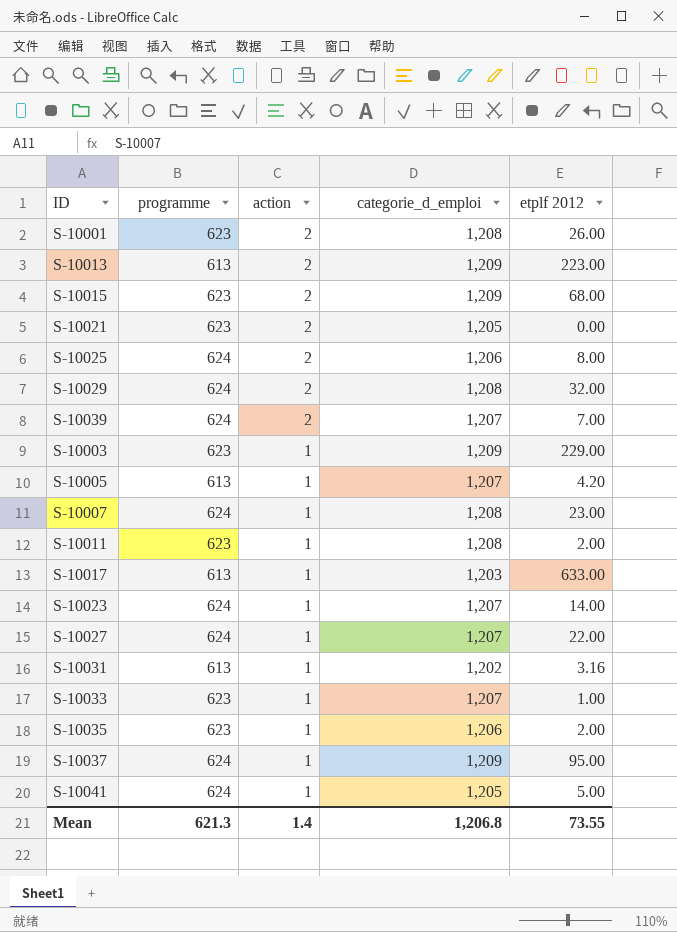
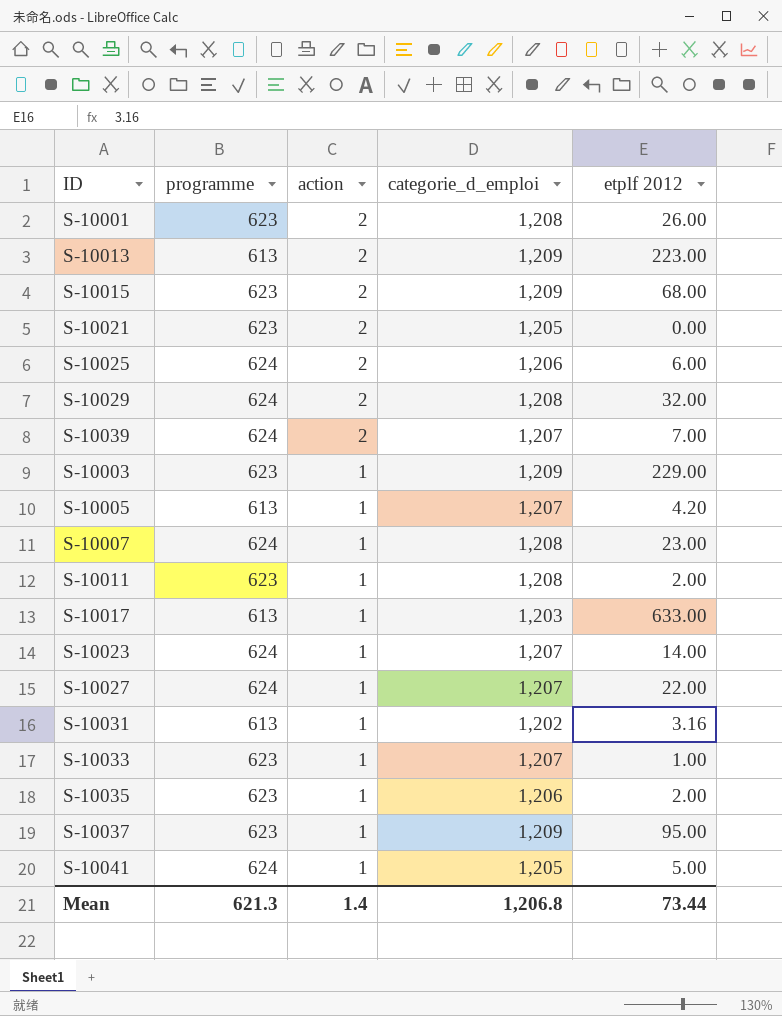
S-10025 | etplf 2012: 8.00 -> 6.00
S-10037 | programme: 624 -> 623
Mean | etplf 2012: 73.55 -> 73.44

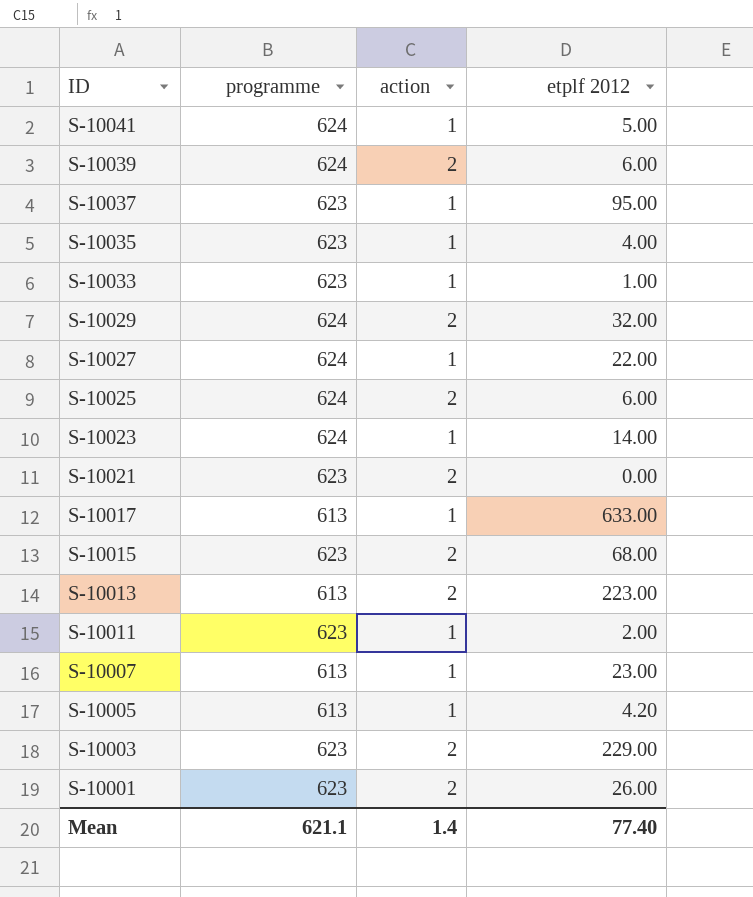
row order: action descending -> ID descending
column categorie_d_emploi | position: 4 -> none
row S-10031: 613 | 1 | 1,202 | 3.16 -> none
S-10039 | etplf 2012: 7.00 -> 6.00
S-10035 | etplf 2012: 2.00 -> 4.00
S-10007 | programme: 624 -> 613
S-10003 | action: 1 -> 2
Mean | programme: 621.3 -> 621.1
Mean | etplf 2012: 73.44 -> 77.40

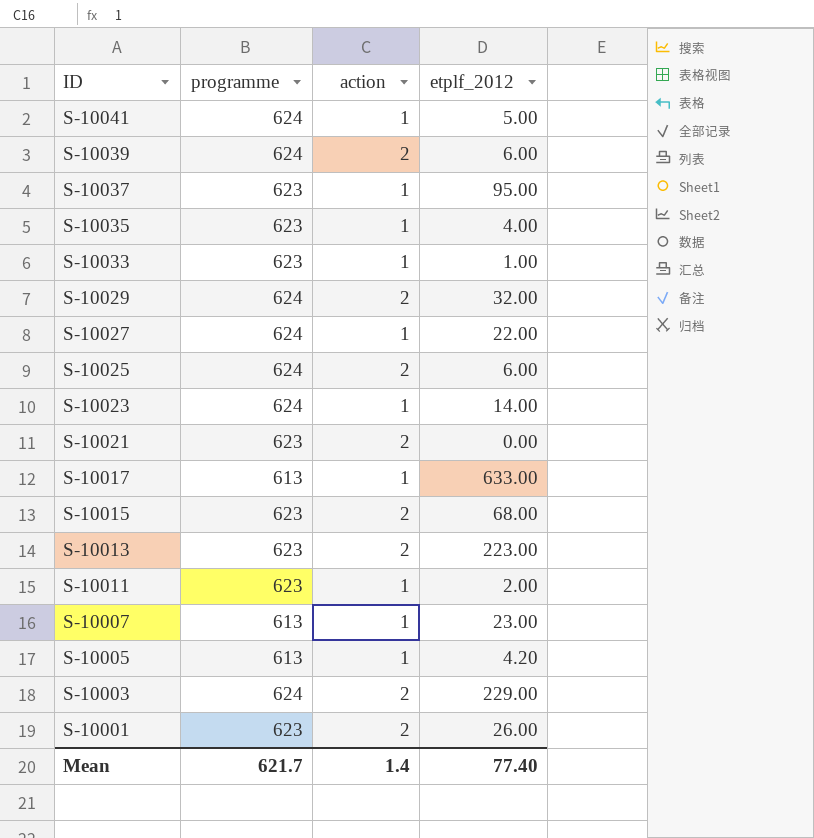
column name: etplf 2012 -> etplf_2012
S-10013 | programme: 613 -> 623
S-10003 | programme: 623 -> 624
Mean | programme: 621.1 -> 621.7

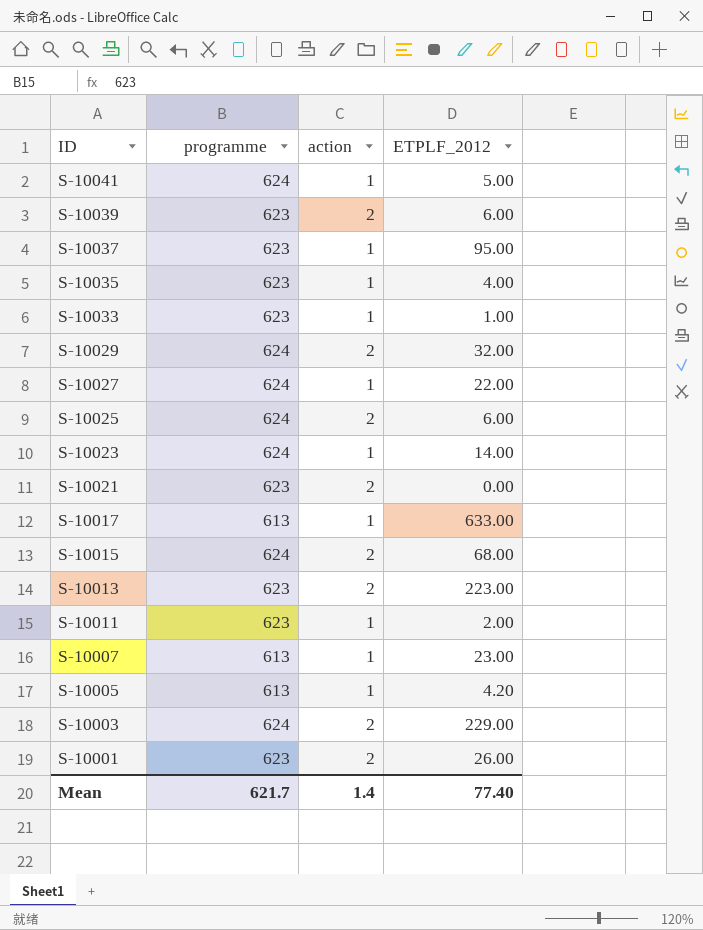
column name: etplf_2012 -> ETPLF_2012
S-10039 | programme: 624 -> 623
S-10015 | programme: 623 -> 624

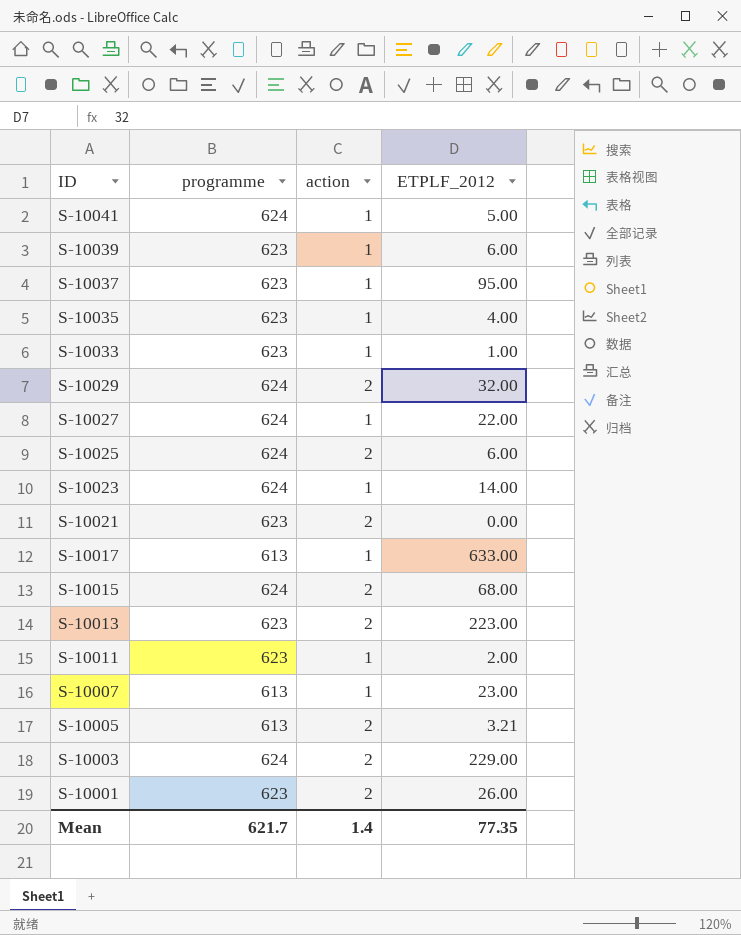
S-10039 | action: 2 -> 1
S-10005 | action: 1 -> 2
S-10005 | ETPLF_2012: 4.20 -> 3.21
Mean | ETPLF_2012: 77.40 -> 77.35

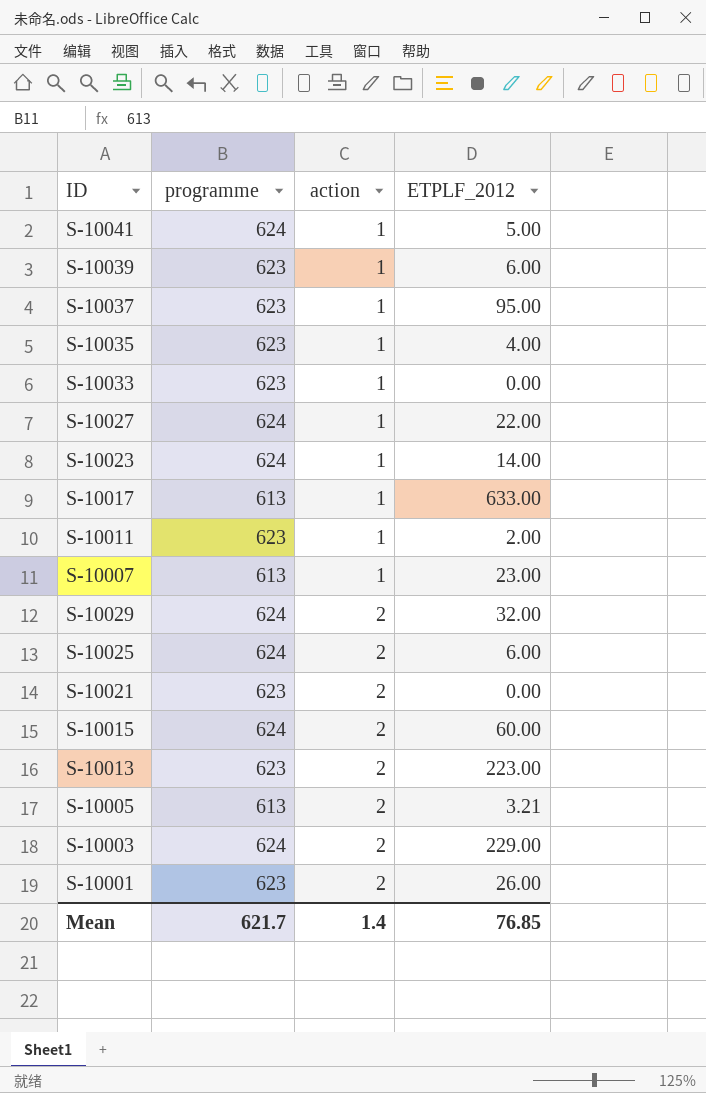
row order: ID descending -> action ascending
S-10033 | ETPLF_2012: 1.00 -> 0.00
S-10015 | ETPLF_2012: 68.00 -> 60.00
Mean | ETPLF_2012: 77.35 -> 76.85

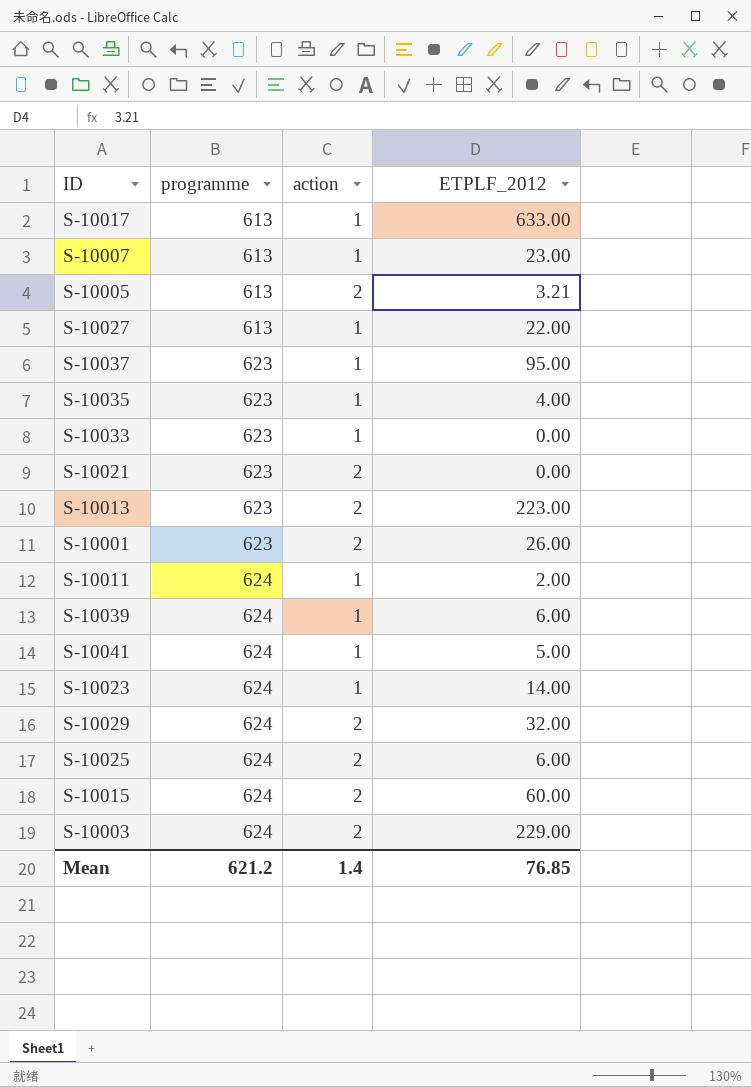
row order: action ascending -> programme ascending
S-10027 | programme: 624 -> 613
S-10011 | programme: 623 -> 624
S-10039 | programme: 623 -> 624
Mean | programme: 621.7 -> 621.2

